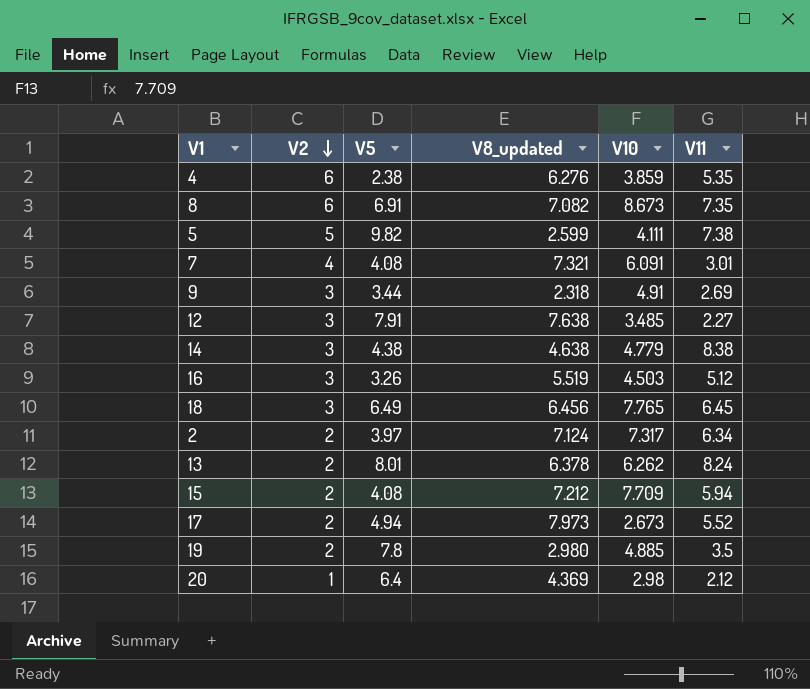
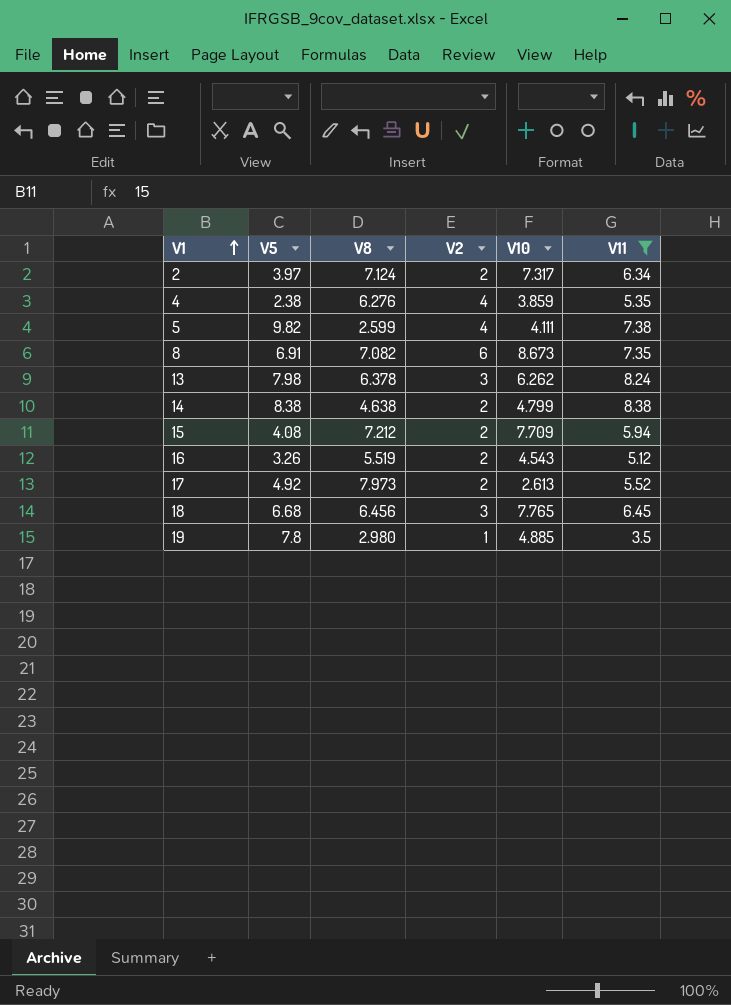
filter: none -> V11 >= 3.5
row order: V2 descending -> V1 ascending
column name: V8_updated -> V8
column V2 | position: 2 -> 4
4 | V2: 6 -> 4
5 | V2: 5 -> 4
13 | V5: 8.01 -> 7.98
13 | V2: 2 -> 3
14 | V5: 4.38 -> 8.38
14 | V2: 3 -> 2
14 | V10: 4.779 -> 4.799
16 | V2: 3 -> 2
16 | V10: 4.503 -> 4.543
17 | V5: 4.94 -> 4.92
17 | V10: 2.673 -> 2.613
18 | V5: 6.49 -> 6.68
19 | V2: 2 -> 1

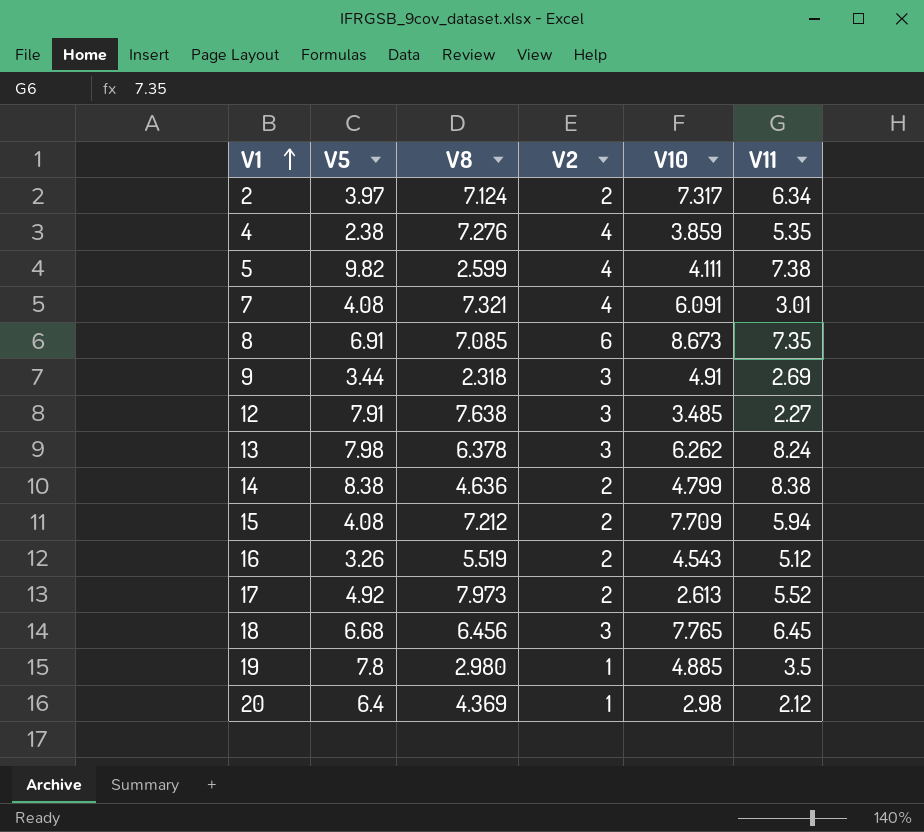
filter: V11 >= 3.5 -> none
4 | V8: 6.276 -> 7.276
8 | V8: 7.082 -> 7.085
14 | V8: 4.638 -> 4.636

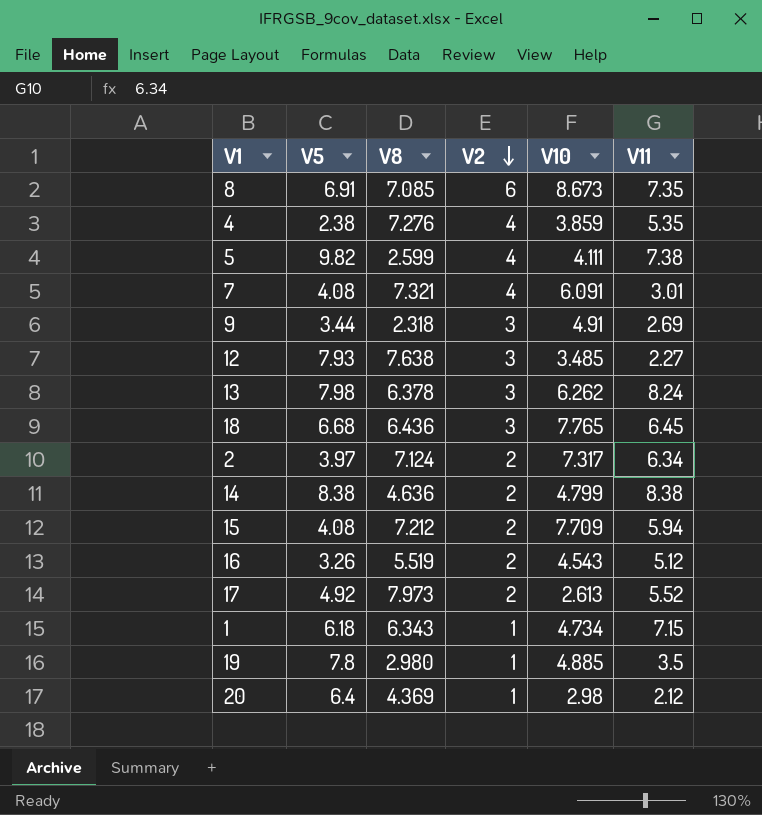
row order: V1 ascending -> V2 descending
12 | V5: 7.91 -> 7.93
18 | V8: 6.456 -> 6.436
row 1: none -> 6.18 | 6.343 | 1 | 4.734 | 7.15

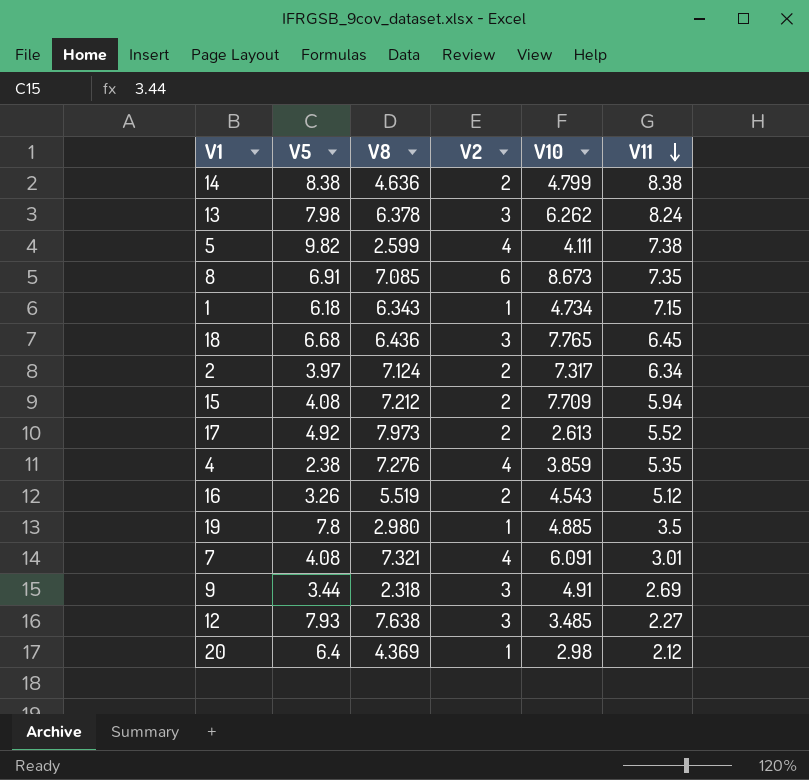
row order: V2 descending -> V11 descending

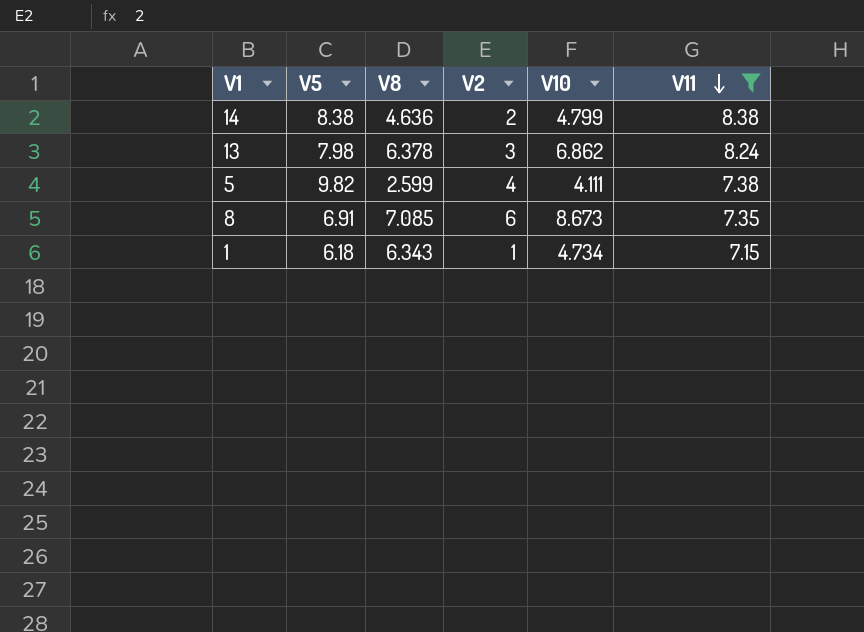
filter: none -> V11 >= 7.15
13 | V10: 6.262 -> 6.862

